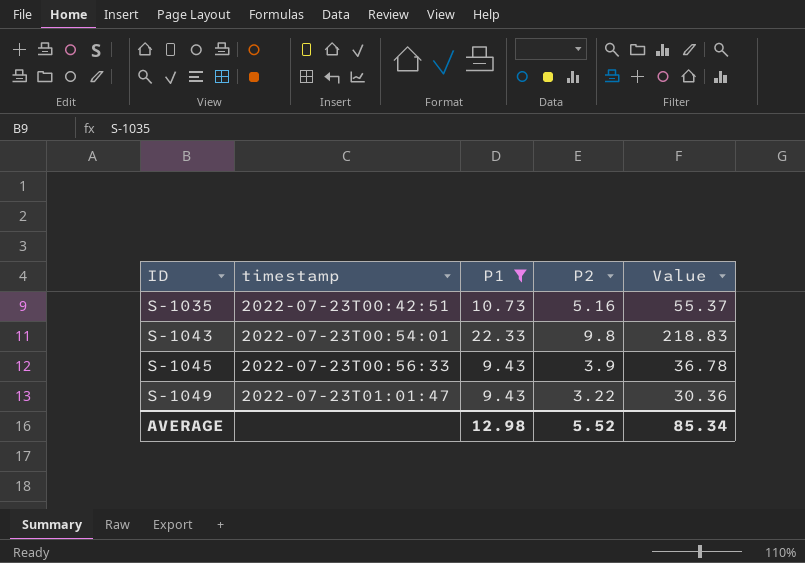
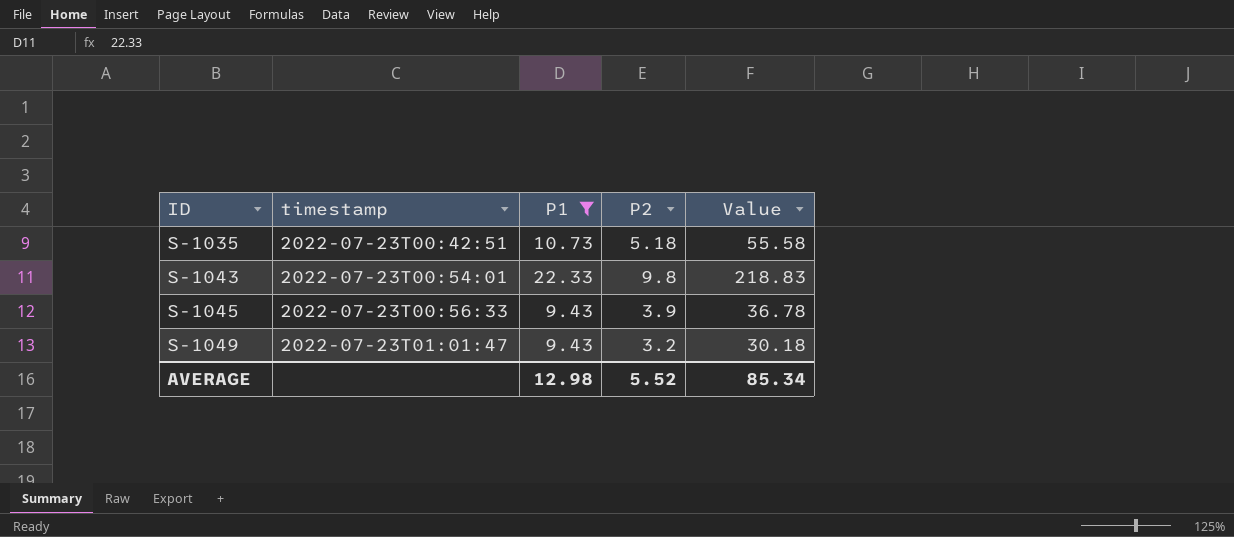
S-1035 | P2: 5.16 -> 5.18
S-1035 | Value: 55.37 -> 55.58
S-1049 | P2: 3.22 -> 3.2
S-1049 | Value: 30.36 -> 30.18

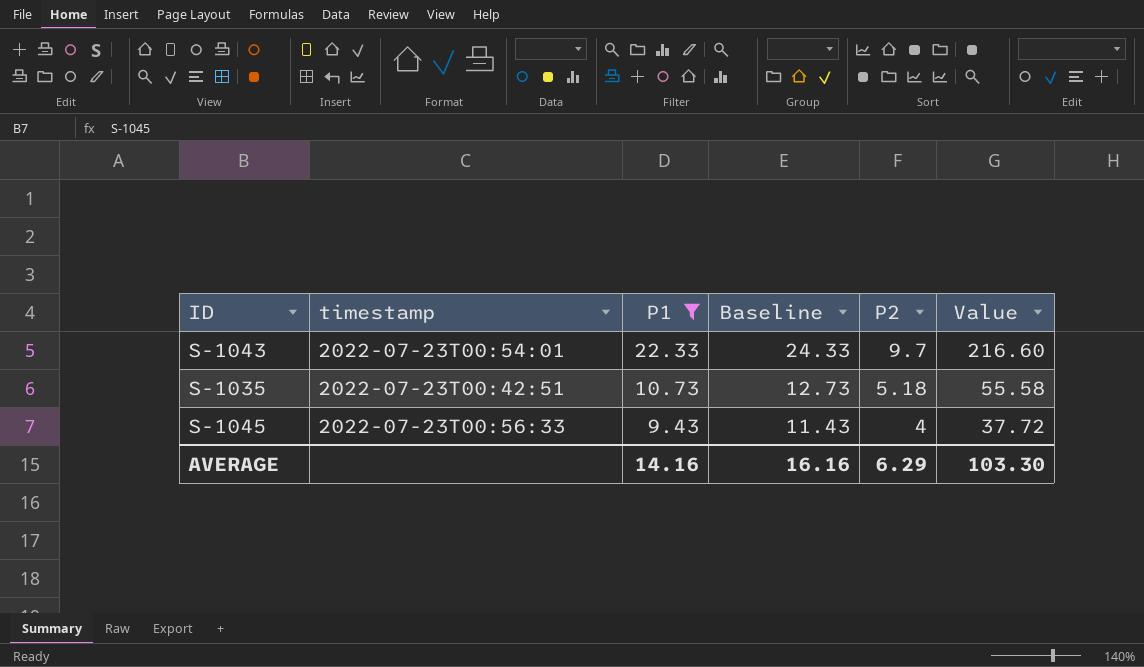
row order: ID ascending -> P1 descending
column Baseline | formula: none -> [P1] + 2
row S-1049: 2022-07-23T01:01:47 | 9.43 | 3.2 | 30.18 -> none
S-1043 | P2: 9.8 -> 9.7
S-1043 | Value: 218.83 -> 216.60
S-1045 | P2: 3.9 -> 4
S-1045 | Value: 36.78 -> 37.72
AVERAGE | P1: 12.98 -> 14.16
AVERAGE | P2: 5.52 -> 6.29
AVERAGE | Value: 85.34 -> 103.30

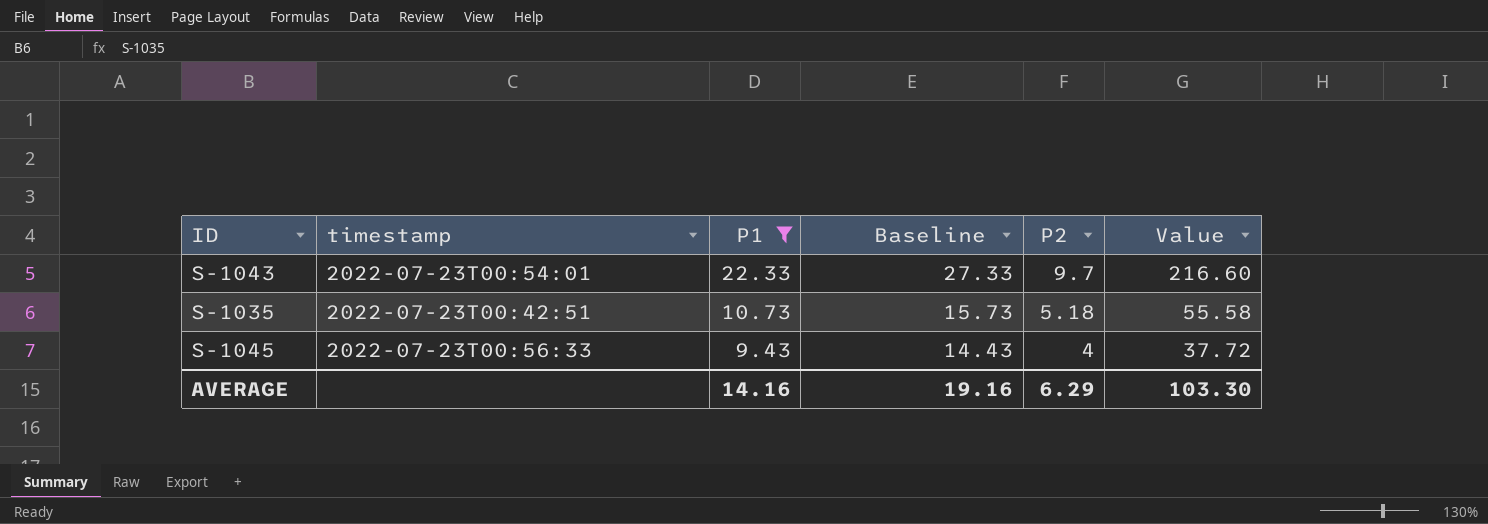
column Baseline | formula: [P1] + 2 -> [P1] + 5
AVERAGE | Baseline: 16.16 -> 19.16

